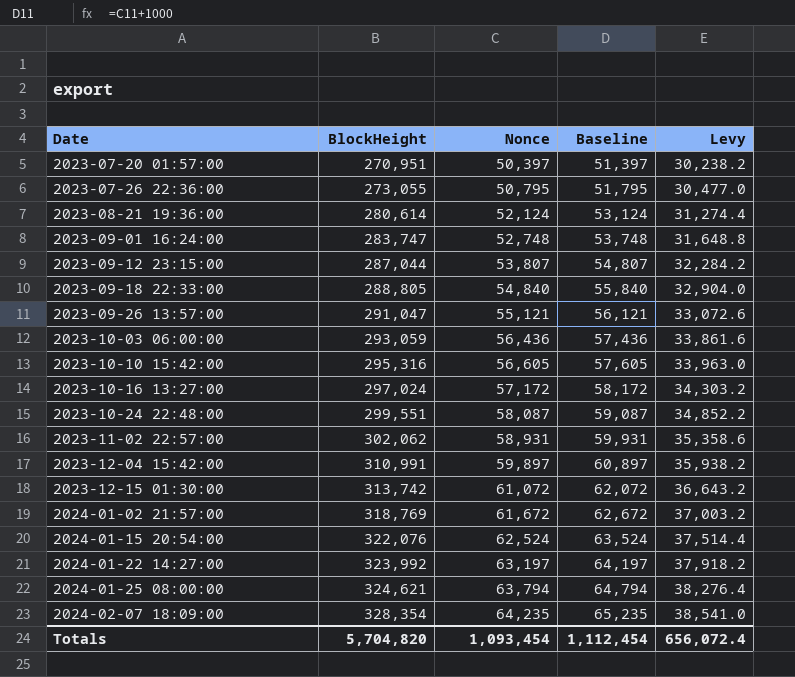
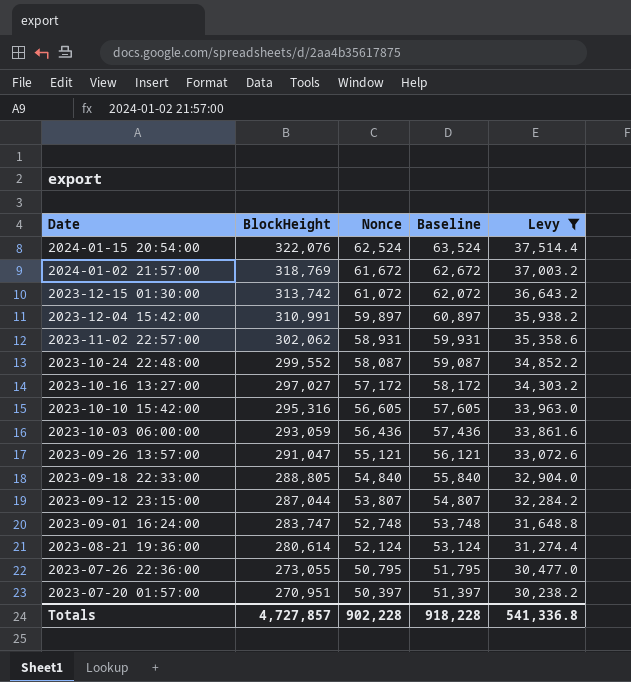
filter: none -> Levy <= 37,514.4
row order: Date ascending -> Date descending
2023-10-24 22:48:00 | BlockHeight: 299,551 -> 299,552
2023-10-16 13:27:00 | BlockHeight: 297,024 -> 297,027
Totals | BlockHeight: 5,704,820 -> 4,727,857
Totals | Nonce: 1,093,454 -> 902,228
Totals | Baseline: 1,112,454 -> 918,228
Totals | Levy: 656,072.4 -> 541,336.8

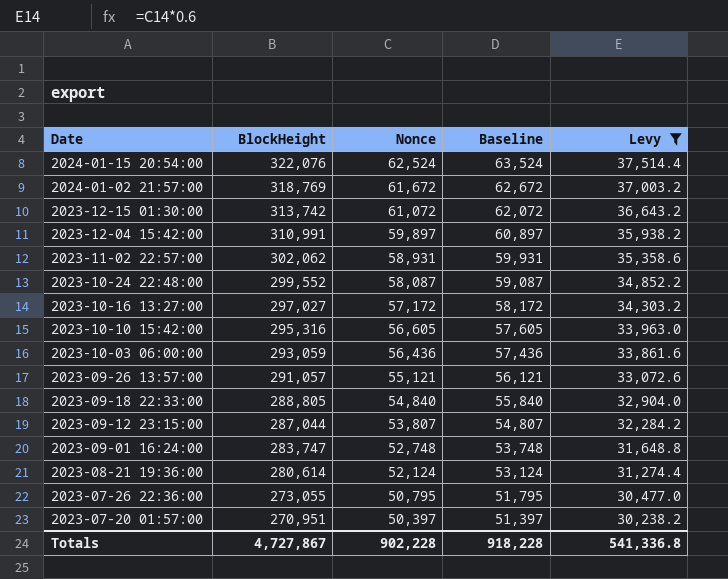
2023-09-26 13:57:00 | BlockHeight: 291,047 -> 291,057
Totals | BlockHeight: 4,727,857 -> 4,727,867

